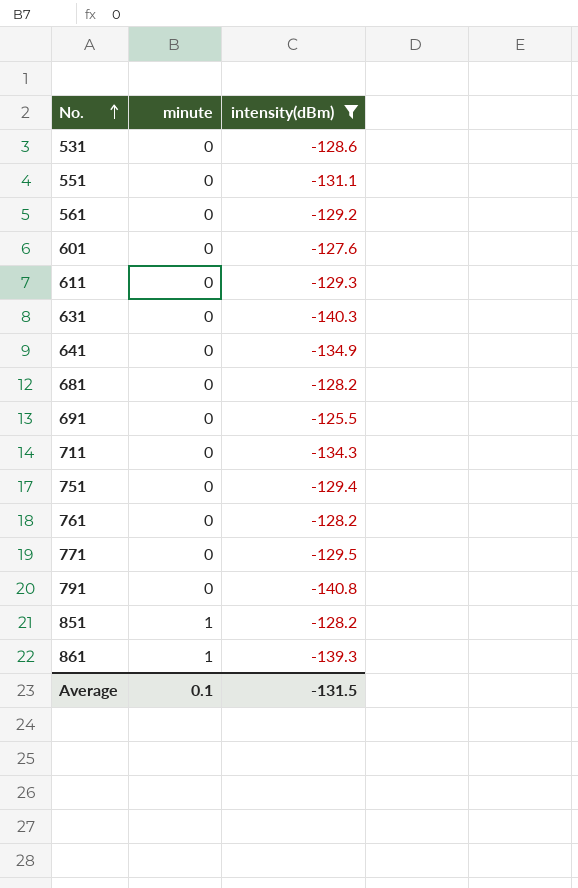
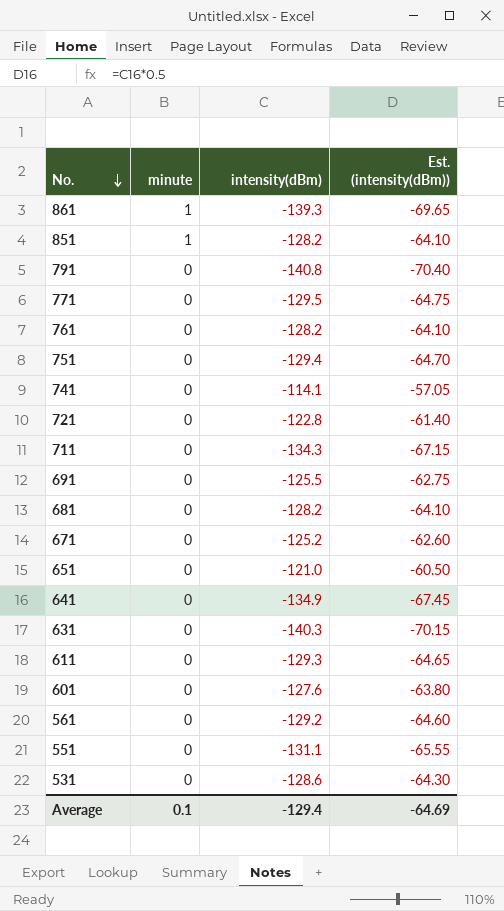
filter: intensity(dBm) <= -125.5 -> none
row order: No. ascending -> No. descending
column Est. (intensity(dBm)) | formula: none -> [intensity(dBm)] * 0.5
Average | intensity(dBm): -131.5 -> -129.4

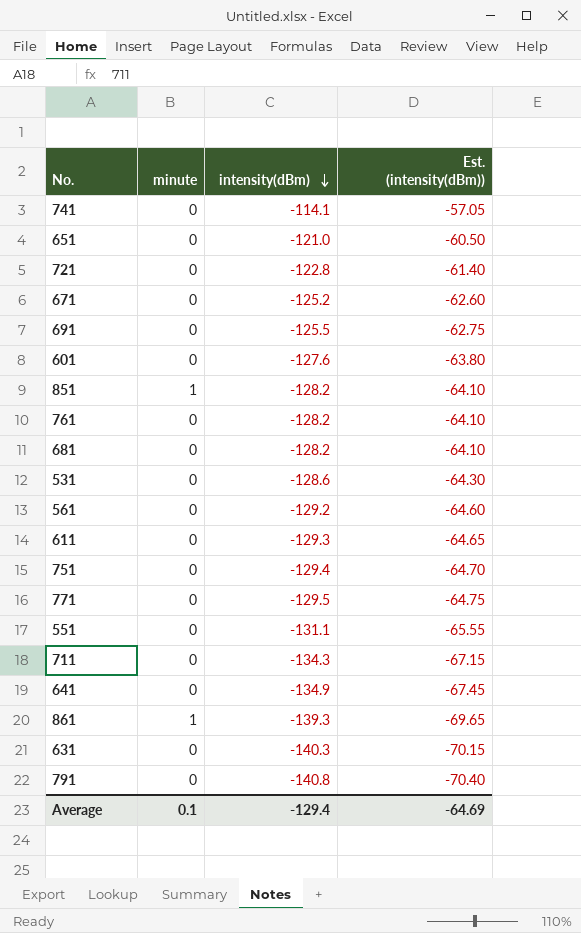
row order: No. descending -> intensity(dBm) descending

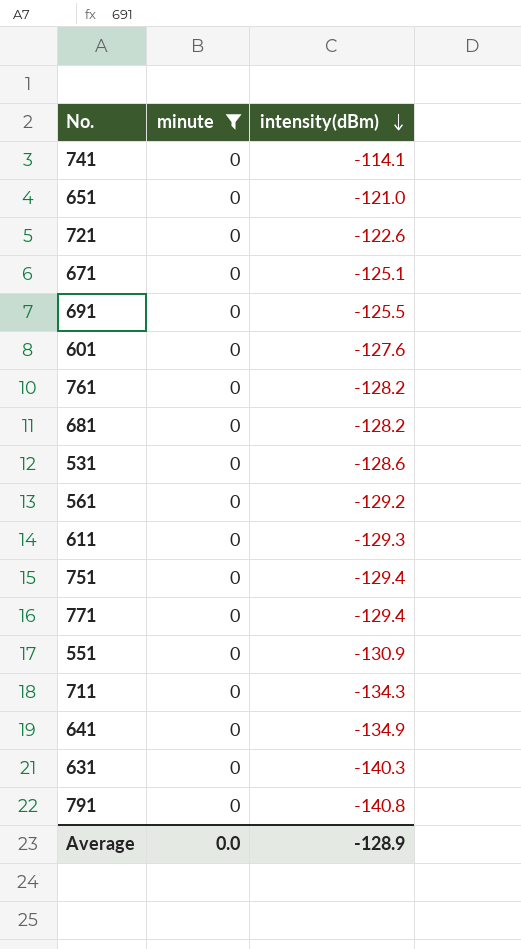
filter: none -> minute = 0
column Est. (intensity(dBm)) | formula: [intensity(dBm)] * 0.5 -> none
721 | intensity(dBm): -122.8 -> -122.6
671 | intensity(dBm): -125.2 -> -125.1
771 | intensity(dBm): -129.5 -> -129.4
551 | intensity(dBm): -131.1 -> -130.9
Average | minute: 0.1 -> 0.0
Average | intensity(dBm): -129.4 -> -128.9

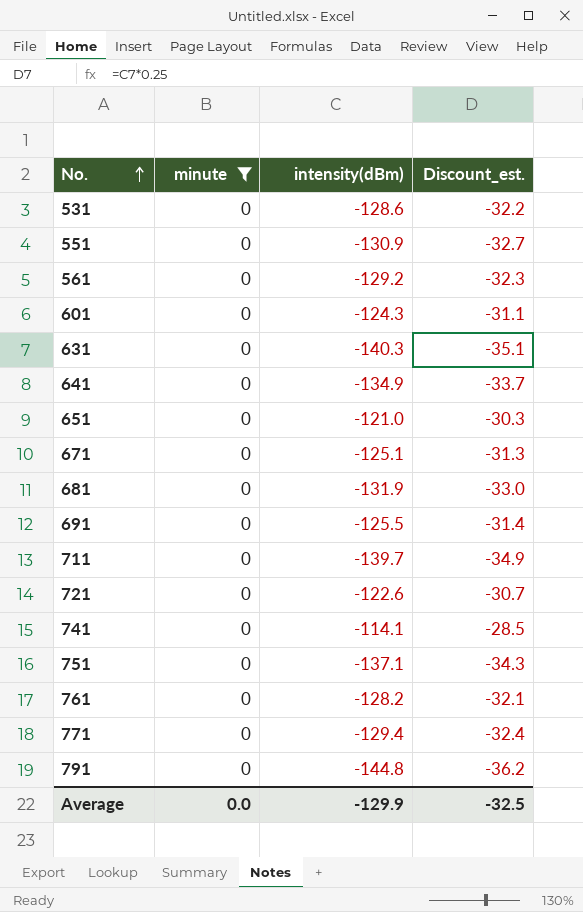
row order: intensity(dBm) descending -> No. ascending
column Discount_est. | formula: none -> [intensity(dBm)] * 0.25
row 611: 0 | -129.3 -> none
601 | intensity(dBm): -127.6 -> -124.3
681 | intensity(dBm): -128.2 -> -131.9
711 | intensity(dBm): -134.3 -> -139.7
751 | intensity(dBm): -129.4 -> -137.1
791 | intensity(dBm): -140.8 -> -144.8
Average | intensity(dBm): -128.9 -> -129.9

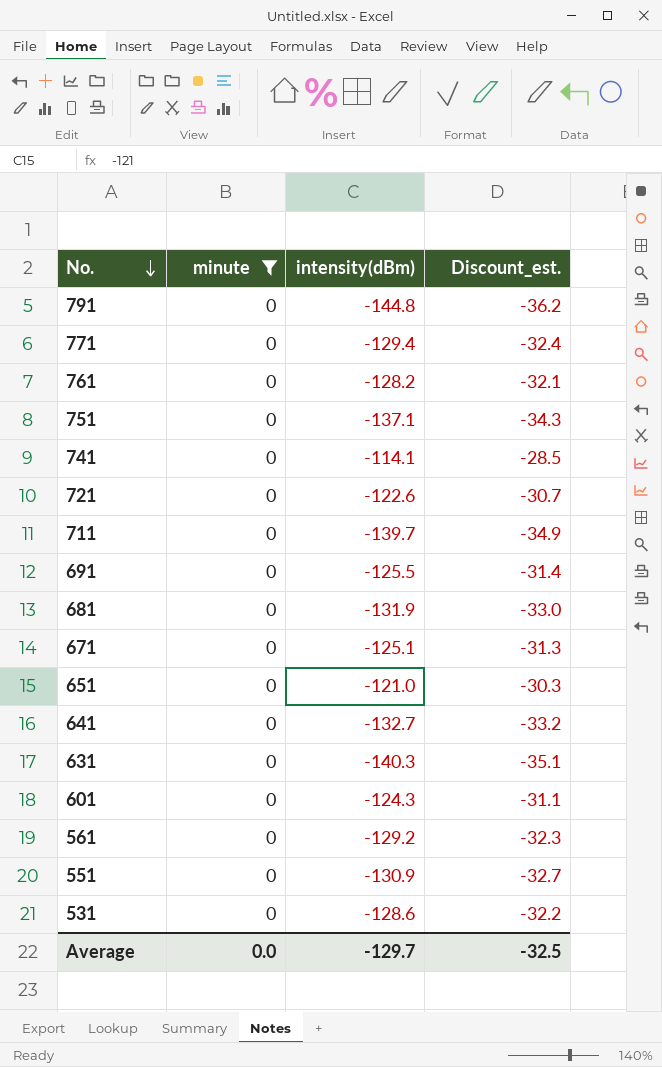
row order: No. ascending -> No. descending
641 | intensity(dBm): -134.9 -> -132.7
641 | Discount_est.: -33.7 -> -33.2
Average | intensity(dBm): -129.9 -> -129.7

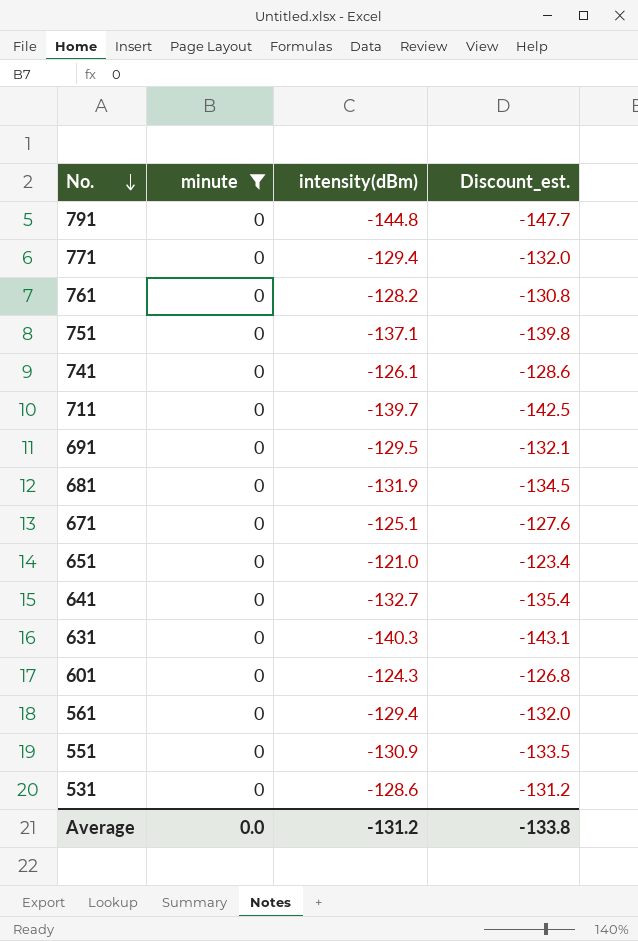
column Discount_est. | formula: [intensity(dBm)] * 0.25 -> [intensity(dBm)] * 1.02
row 721: 0 | -122.6 | -30.7 -> none
741 | intensity(dBm): -114.1 -> -126.1
691 | intensity(dBm): -125.5 -> -129.5
561 | intensity(dBm): -129.2 -> -129.4
Average | intensity(dBm): -129.7 -> -131.2
Average | Discount_est.: -32.5 -> -133.8

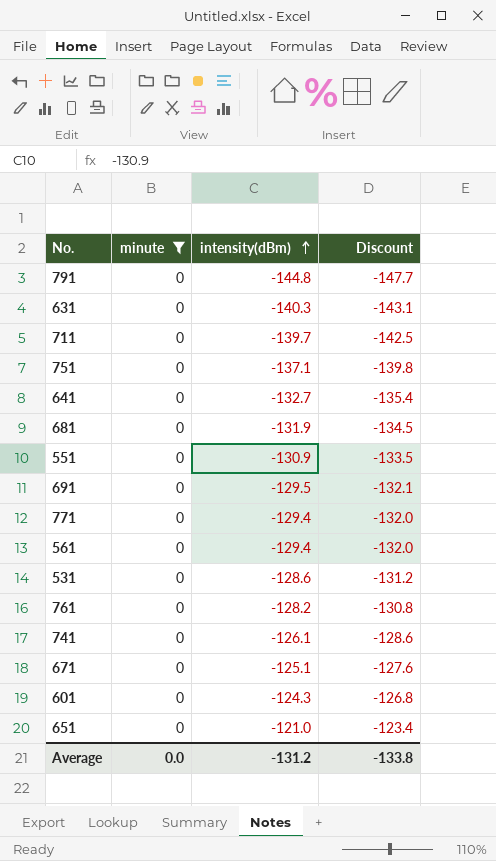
row order: No. descending -> intensity(dBm) ascending
column name: Discount_est. -> Discount

